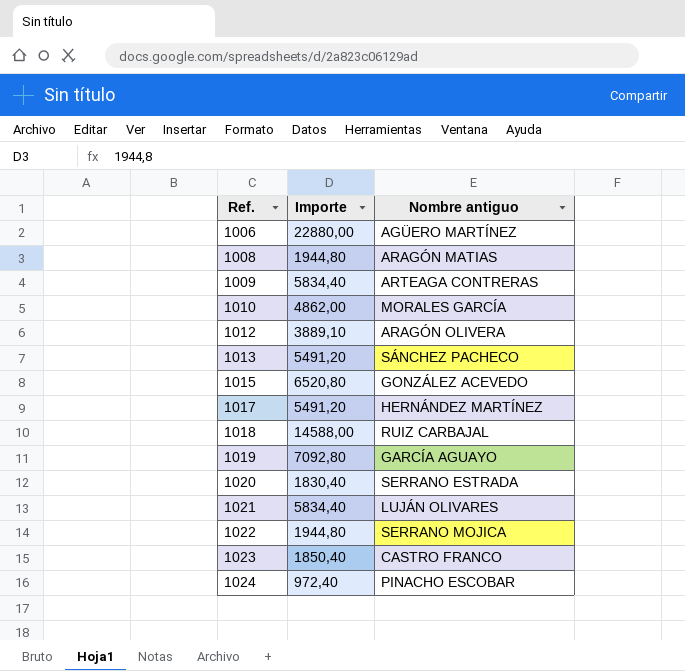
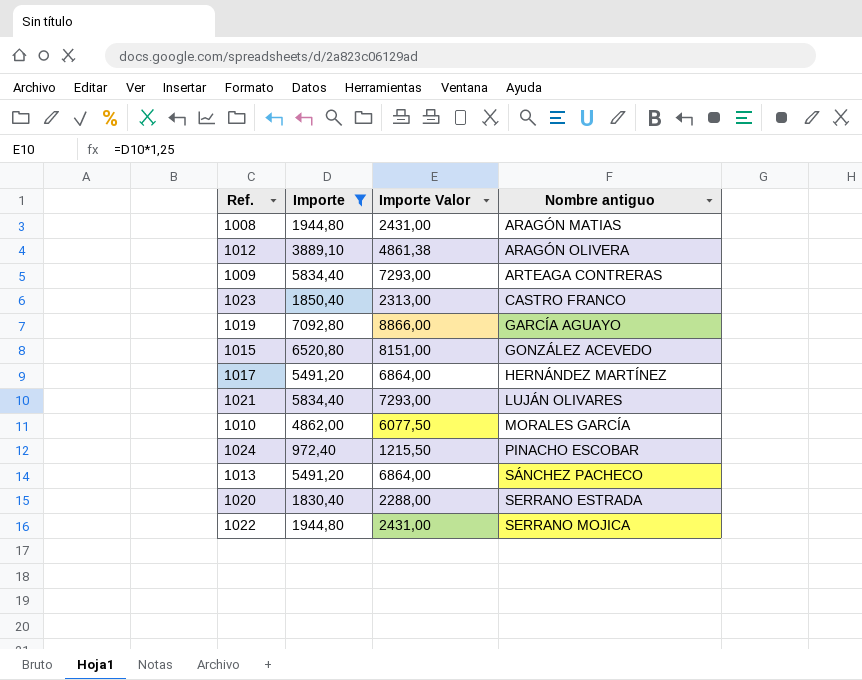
filter: none -> Importe <= 7092,80
row order: Ref. ascending -> Nombre antiguo ascending
column Importe Valor | formula: none -> [Importe] * 1,25

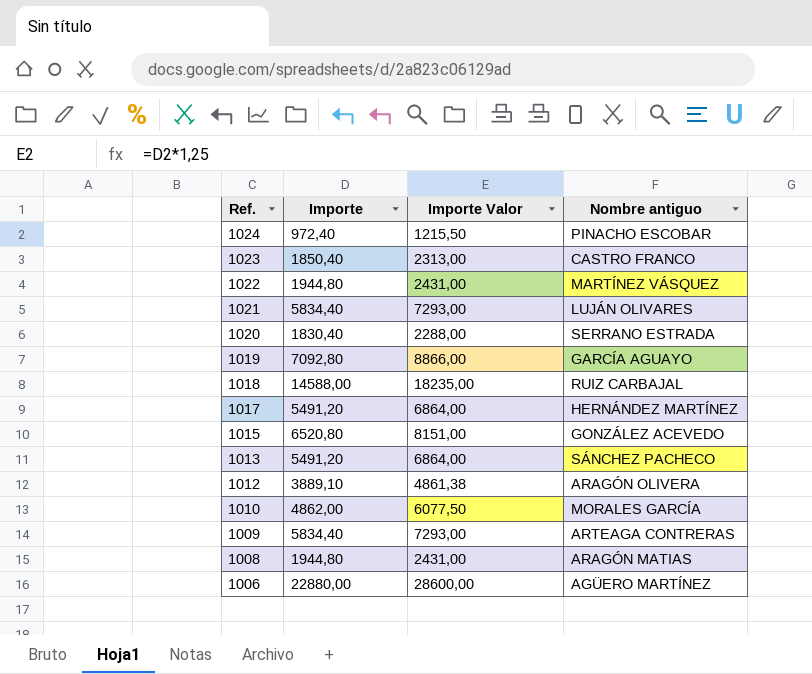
filter: Importe <= 7092,80 -> none
row order: Nombre antiguo ascending -> Ref. descending
1022 | Nombre antiguo: SERRANO MOJICA -> MARTÍNEZ VÁSQUEZ

